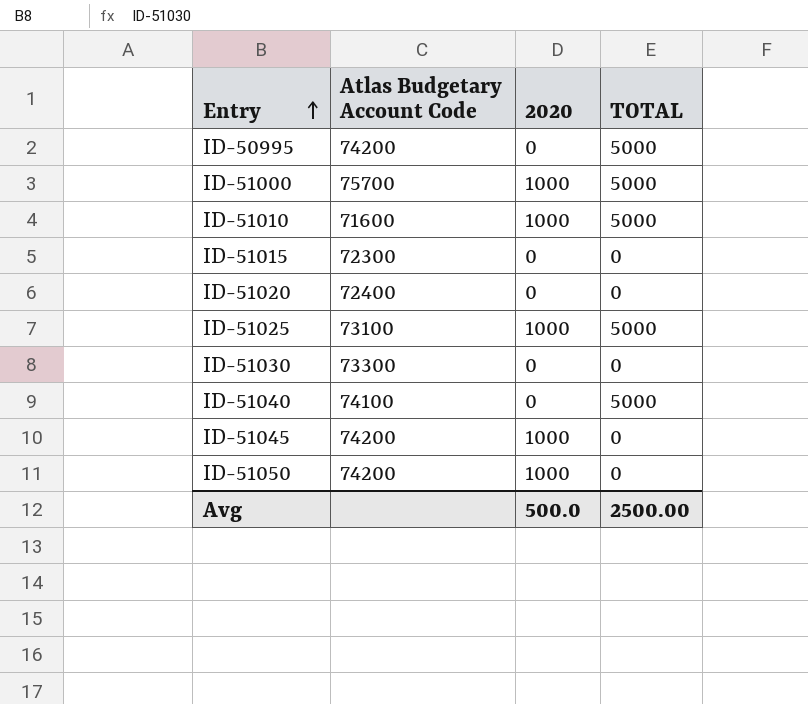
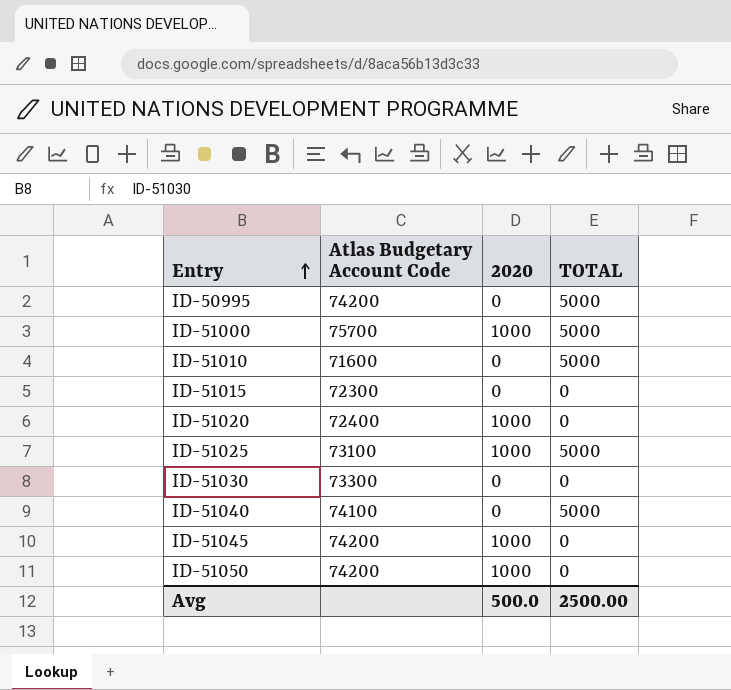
ID-51010 | 2020: 1000 -> 0
ID-51020 | 2020: 0 -> 1000

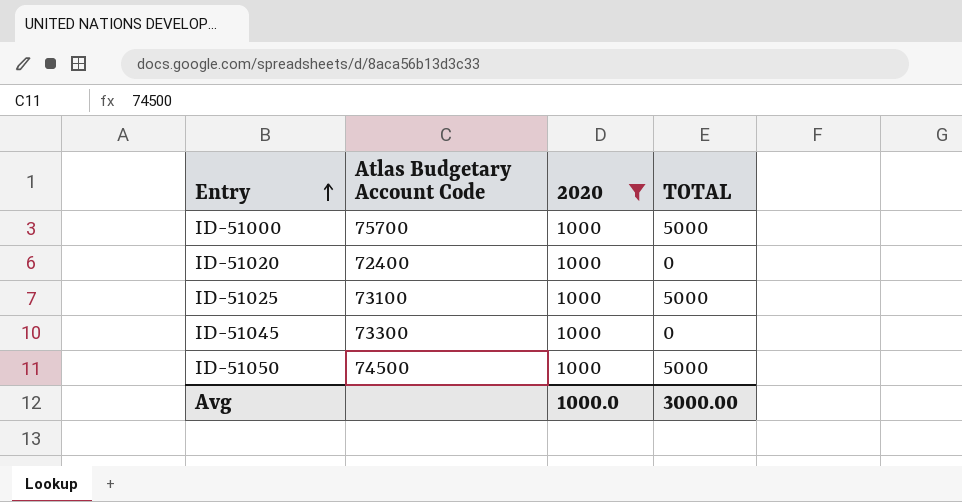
filter: none -> 2020 = 1000
ID-51045 | Atlas Budgetary Account Code: 74200 -> 73300
ID-51050 | Atlas Budgetary Account Code: 74200 -> 74500
ID-51050 | TOTAL: 0 -> 5000
Avg | 2020: 500.0 -> 1000.0
Avg | TOTAL: 2500.00 -> 3000.00

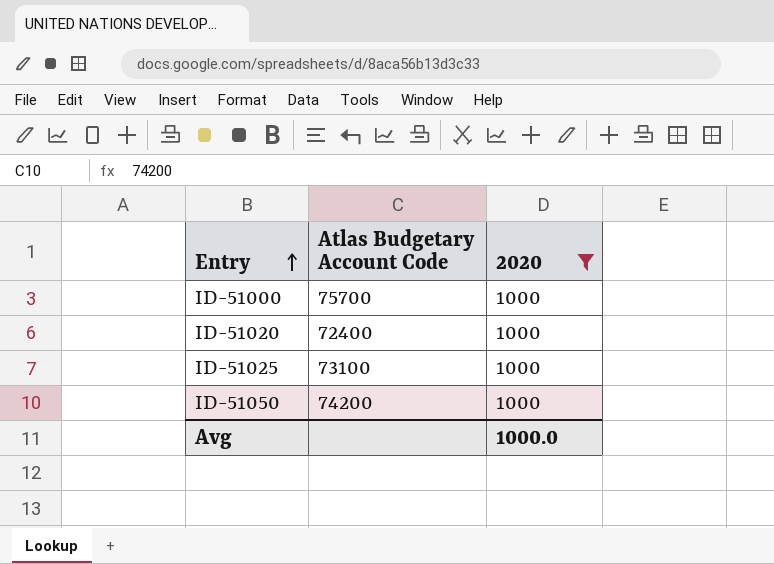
column TOTAL | position: 4 -> none
row ID-51045: 73300 | 1000 | 0 -> none
ID-51050 | Atlas Budgetary Account Code: 74500 -> 74200

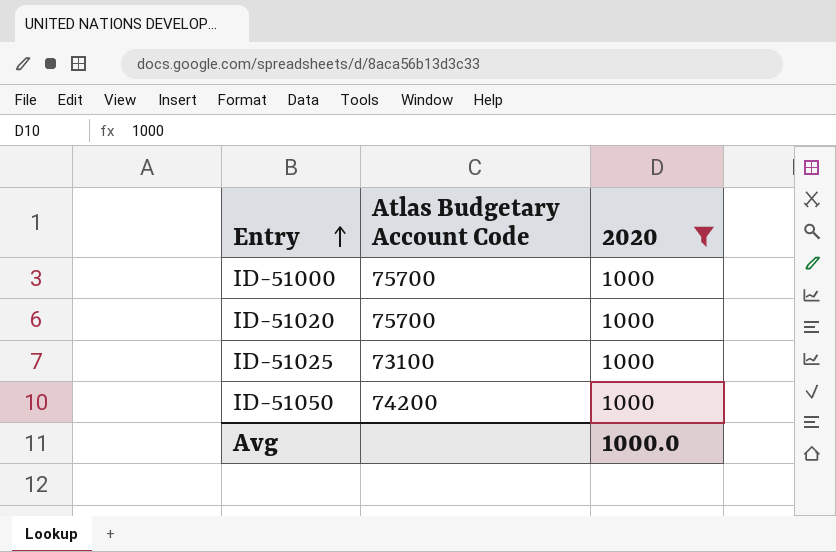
ID-51020 | Atlas Budgetary Account Code: 72400 -> 75700

